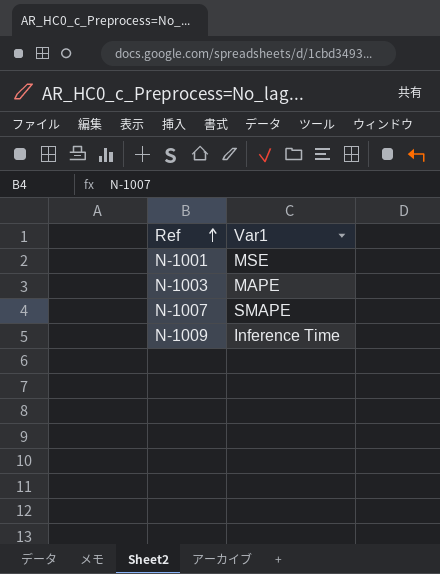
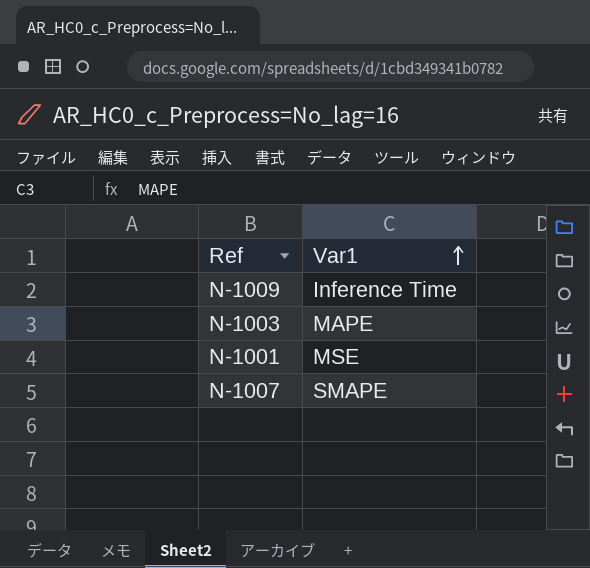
row order: Ref ascending -> Var1 ascending

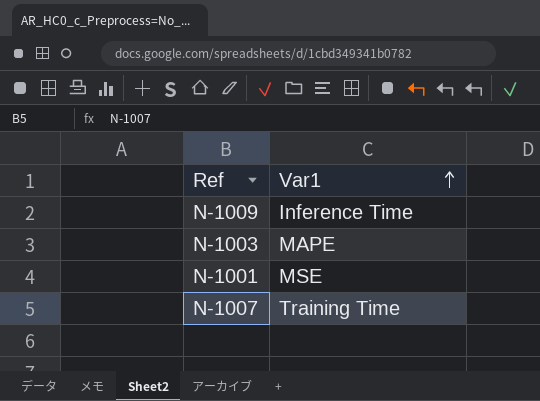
N-1007 | Var1: SMAPE -> Training Time

